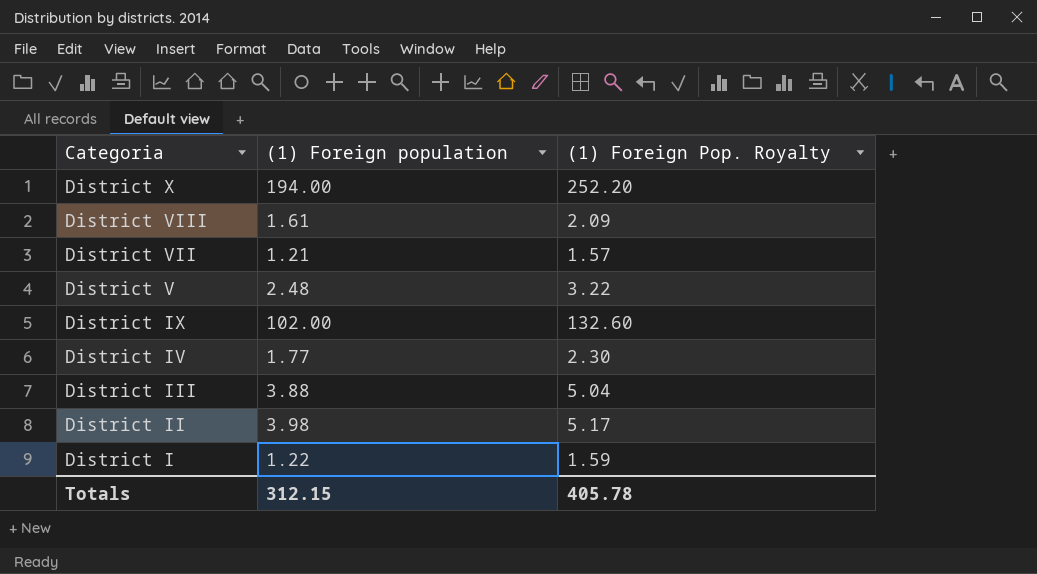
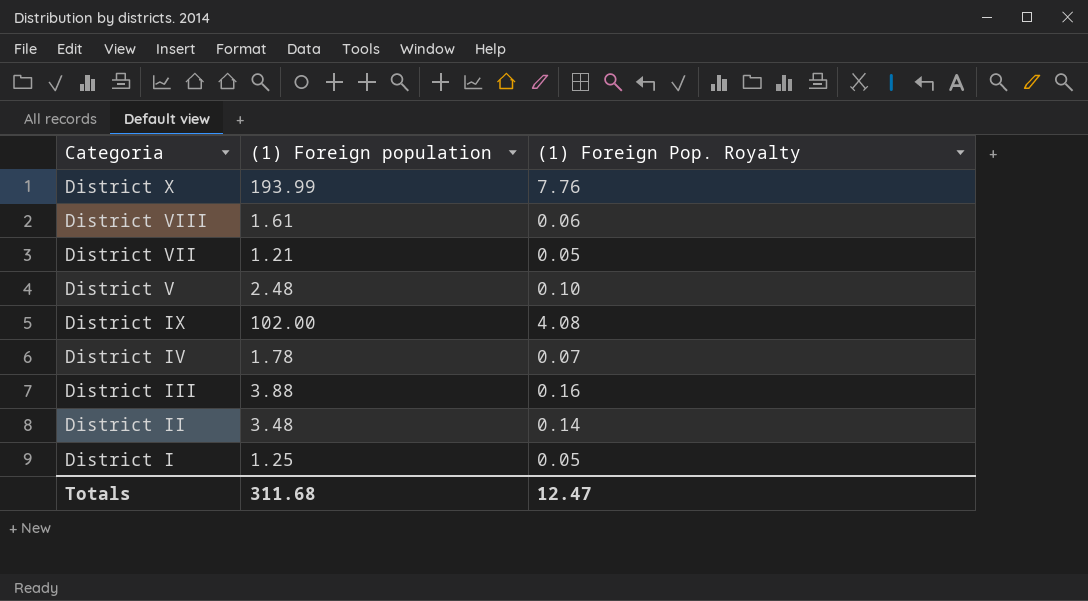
column (1) Foreign Pop. Royalty | formula: [(1) Foreign population] * 1.3 -> [(1) Foreign population] * 0.04
District X | (1) Foreign population: 194.00 -> 193.99
District IV | (1) Foreign population: 1.77 -> 1.78
District II | (1) Foreign population: 3.98 -> 3.48
District I | (1) Foreign population: 1.22 -> 1.25
Totals | (1) Foreign population: 312.15 -> 311.68
Totals | (1) Foreign Pop. Royalty: 405.78 -> 12.47

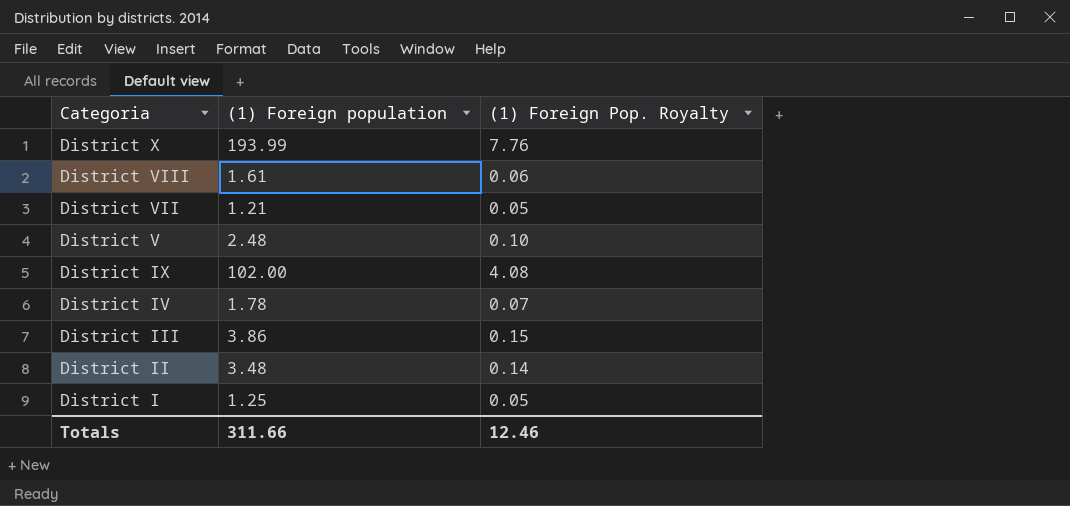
District III | (1) Foreign population: 3.88 -> 3.86
District III | (1) Foreign Pop. Royalty: 0.16 -> 0.15
Totals | (1) Foreign population: 311.68 -> 311.66
Totals | (1) Foreign Pop. Royalty: 12.47 -> 12.46

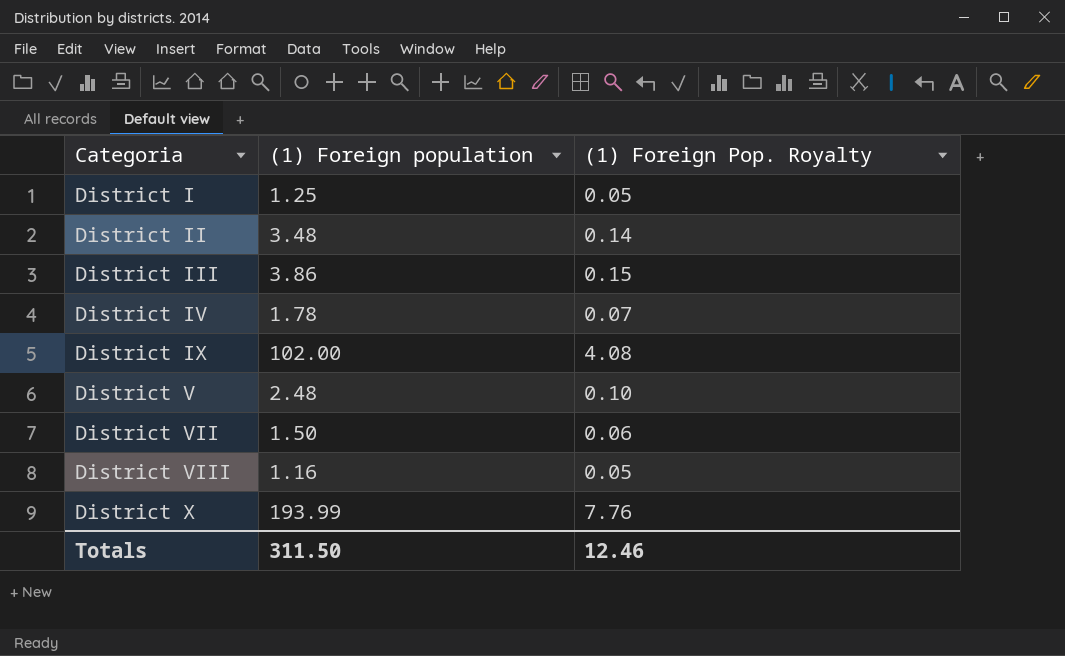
row order: Categoria descending -> Categoria ascending
District VII | (1) Foreign population: 1.21 -> 1.50
District VII | (1) Foreign Pop. Royalty: 0.05 -> 0.06
District VIII | (1) Foreign population: 1.61 -> 1.16
District VIII | (1) Foreign Pop. Royalty: 0.06 -> 0.05
Totals | (1) Foreign population: 311.66 -> 311.50

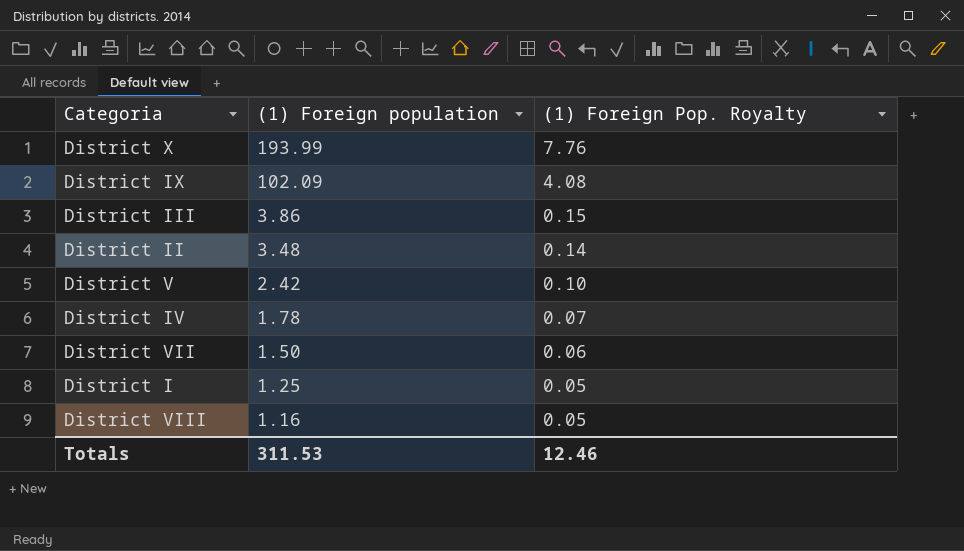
row order: Categoria ascending -> (1) Foreign population descending
District IX | (1) Foreign population: 102.00 -> 102.09
District V | (1) Foreign population: 2.48 -> 2.42
Totals | (1) Foreign population: 311.50 -> 311.53

